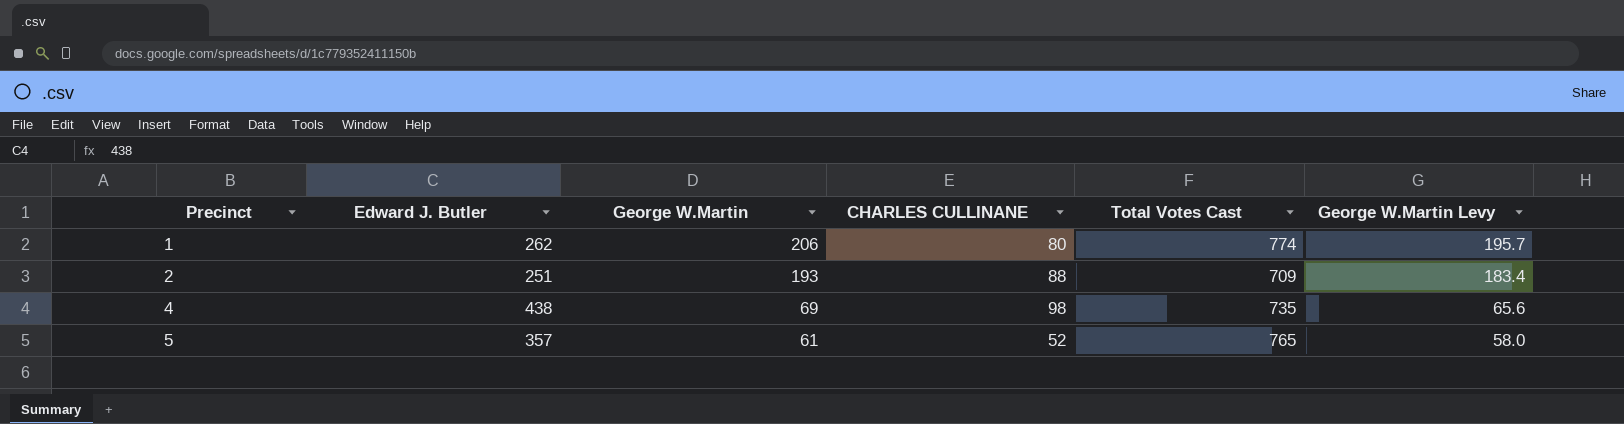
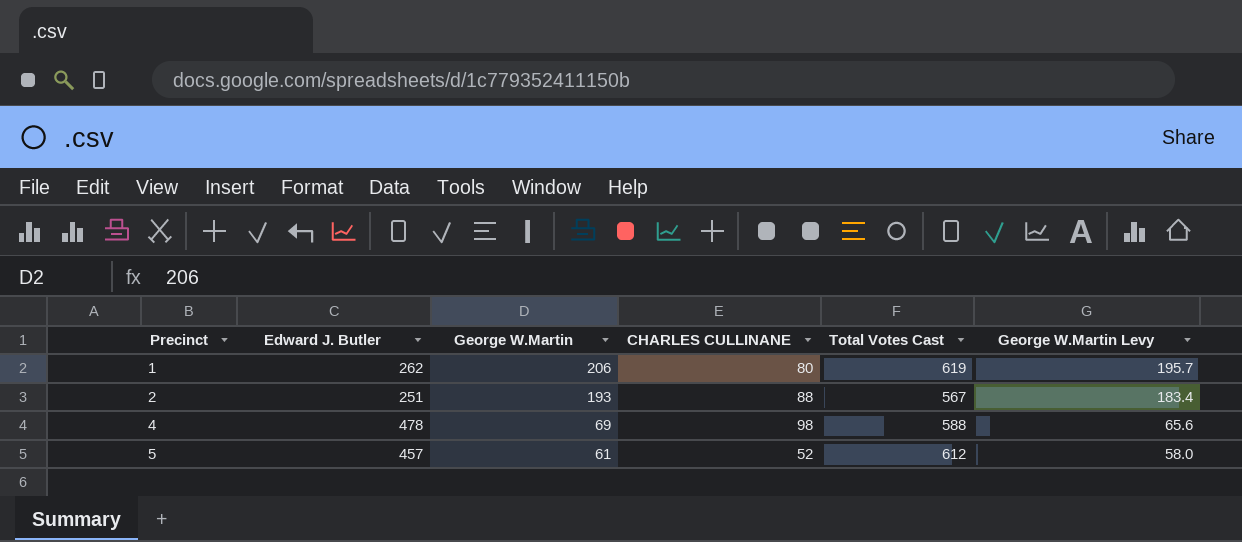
1 | Total Votes Cast: 774 -> 619
2 | Total Votes Cast: 709 -> 567
4 | Edward J. Butler: 438 -> 478
4 | Total Votes Cast: 735 -> 588
5 | Edward J. Butler: 357 -> 457
5 | Total Votes Cast: 765 -> 612

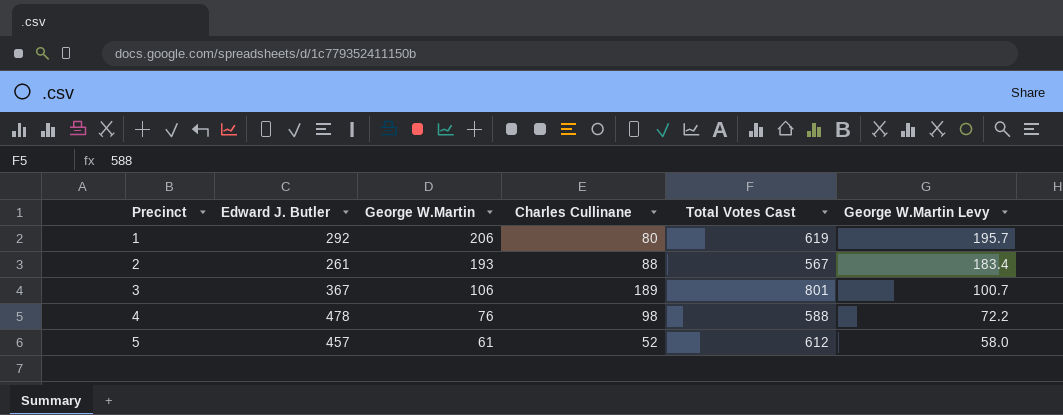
column name: CHARLES CULLINANE -> Charles Cullinane
1 | Edward J. Butler: 262 -> 292
2 | Edward J. Butler: 251 -> 261
row 3: none -> 367 | 106 | 189 | 801 | 100.7
4 | George W.Martin: 69 -> 76
4 | George W.Martin Levy: 65.6 -> 72.2

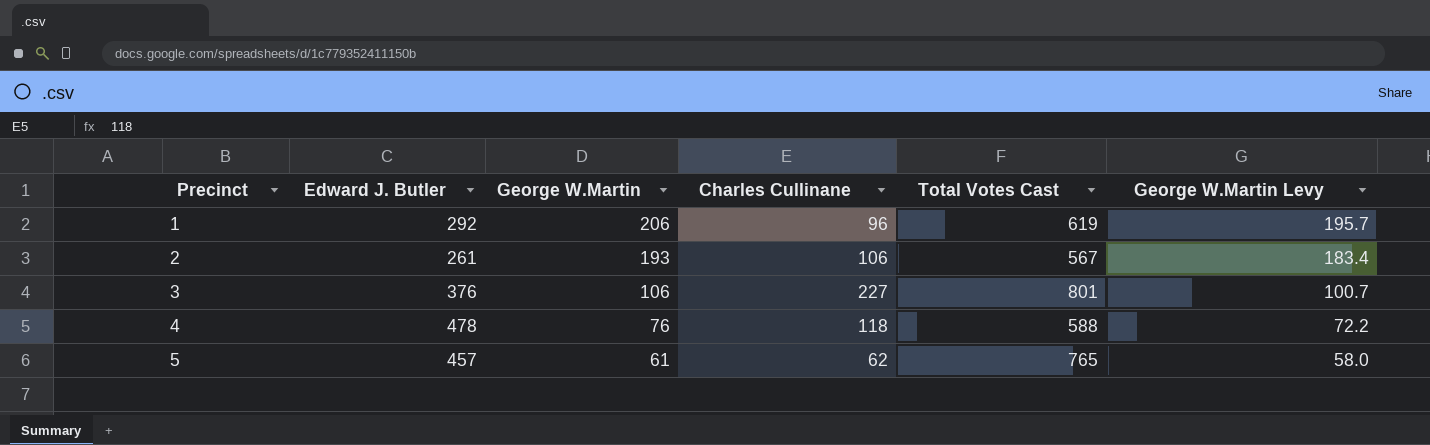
1 | Charles Cullinane: 80 -> 96
2 | Charles Cullinane: 88 -> 106
3 | Edward J. Butler: 367 -> 376
3 | Charles Cullinane: 189 -> 227
4 | Charles Cullinane: 98 -> 118
5 | Charles Cullinane: 52 -> 62
5 | Total Votes Cast: 612 -> 765

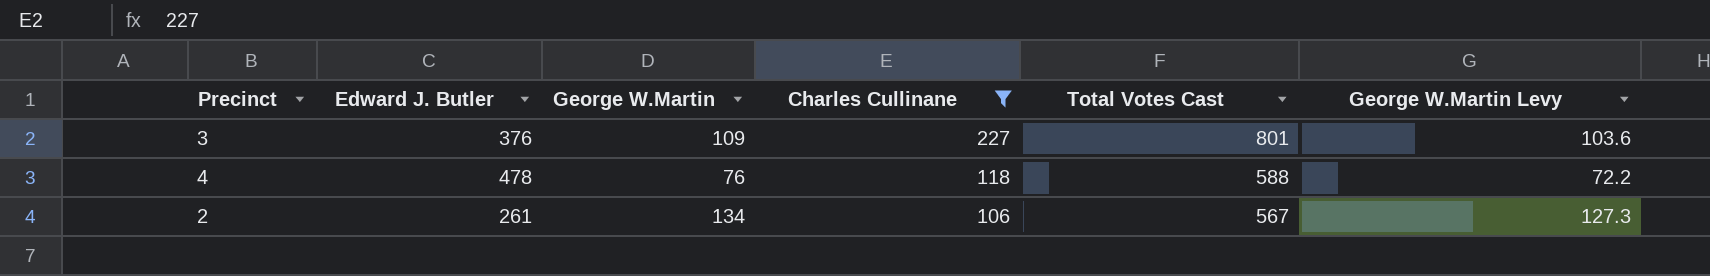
filter: none -> Charles Cullinane >= 106
row order: Precinct ascending -> Charles Cullinane descending
3 | George W.Martin: 106 -> 109
3 | George W.Martin Levy: 100.7 -> 103.6
2 | George W.Martin: 193 -> 134
2 | George W.Martin Levy: 183.4 -> 127.3

